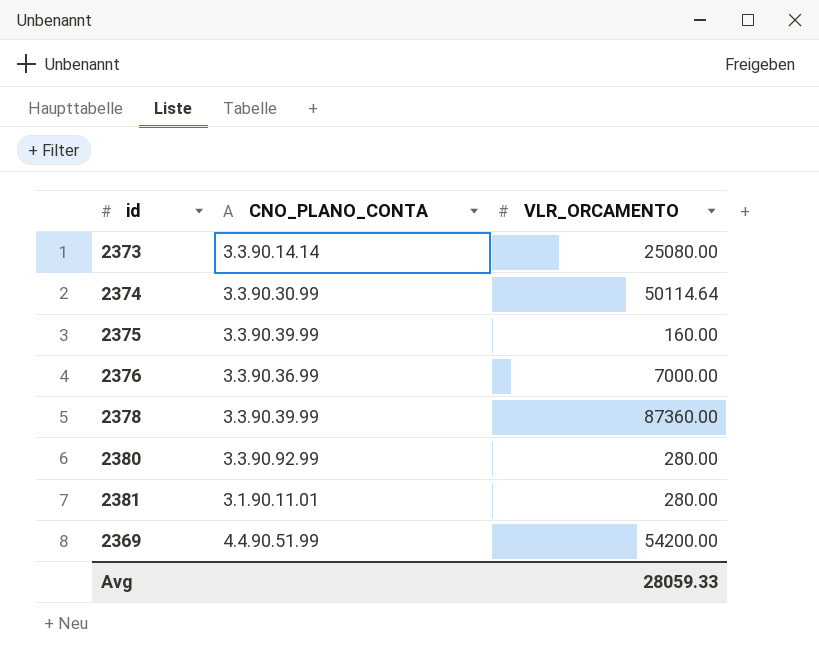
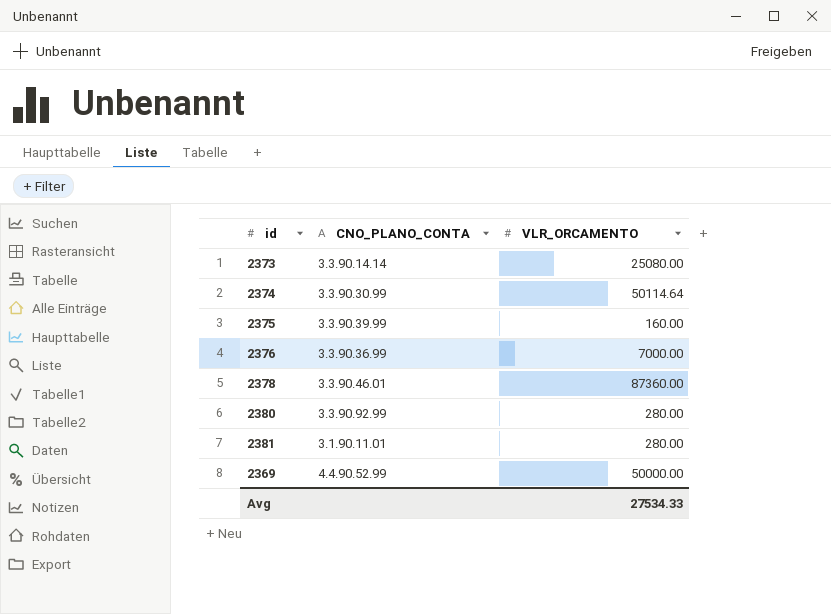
2378 | CNO_PLANO_CONTA: 3.3.90.39.99 -> 3.3.90.46.01
2369 | CNO_PLANO_CONTA: 4.4.90.51.99 -> 4.4.90.52.99
2369 | VLR_ORCAMENTO: 54200.00 -> 50000.00
Avg | VLR_ORCAMENTO: 28059.33 -> 27534.33

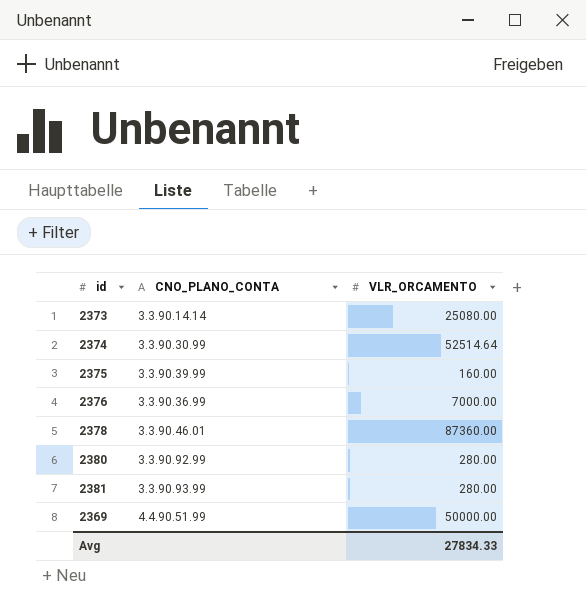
2374 | VLR_ORCAMENTO: 50114.64 -> 52514.64
2381 | CNO_PLANO_CONTA: 3.1.90.11.01 -> 3.3.90.93.99
2369 | CNO_PLANO_CONTA: 4.4.90.52.99 -> 4.4.90.51.99
Avg | VLR_ORCAMENTO: 27534.33 -> 27834.33

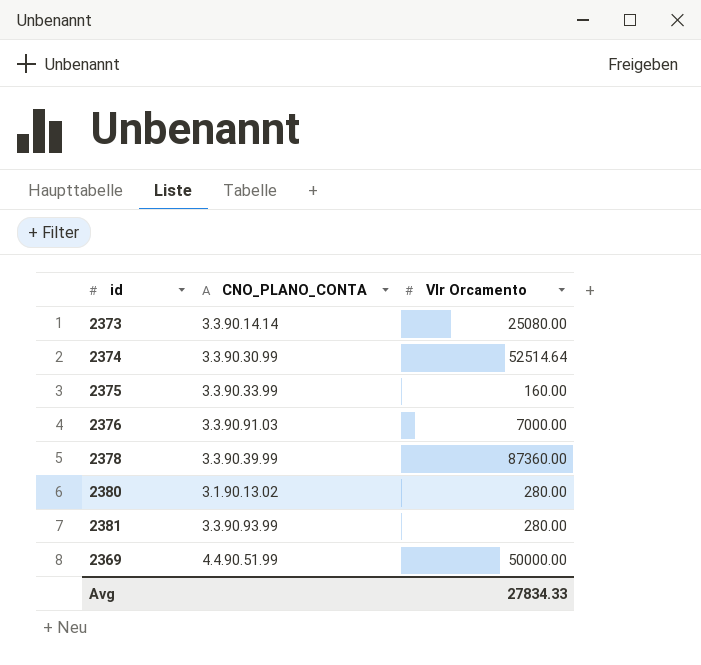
column name: VLR_ORCAMENTO -> Vlr Orcamento
2375 | CNO_PLANO_CONTA: 3.3.90.39.99 -> 3.3.90.33.99
2376 | CNO_PLANO_CONTA: 3.3.90.36.99 -> 3.3.90.91.03
2378 | CNO_PLANO_CONTA: 3.3.90.46.01 -> 3.3.90.39.99
2380 | CNO_PLANO_CONTA: 3.3.90.92.99 -> 3.1.90.13.02

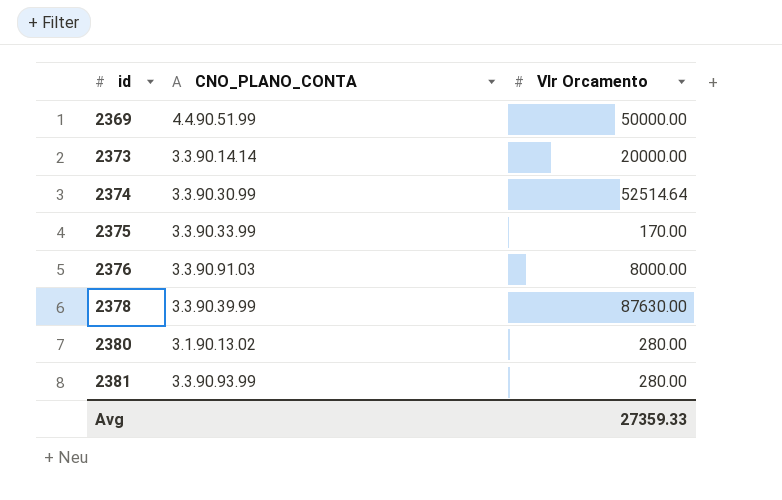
row order: none -> id ascending
2373 | Vlr Orcamento: 25080.00 -> 20000.00
2375 | Vlr Orcamento: 160.00 -> 170.00
2376 | Vlr Orcamento: 7000.00 -> 8000.00
2378 | Vlr Orcamento: 87360.00 -> 87630.00
Avg | Vlr Orcamento: 27834.33 -> 27359.33

